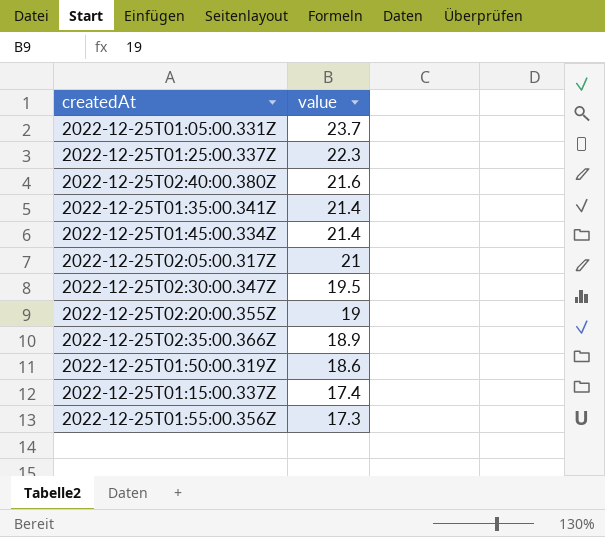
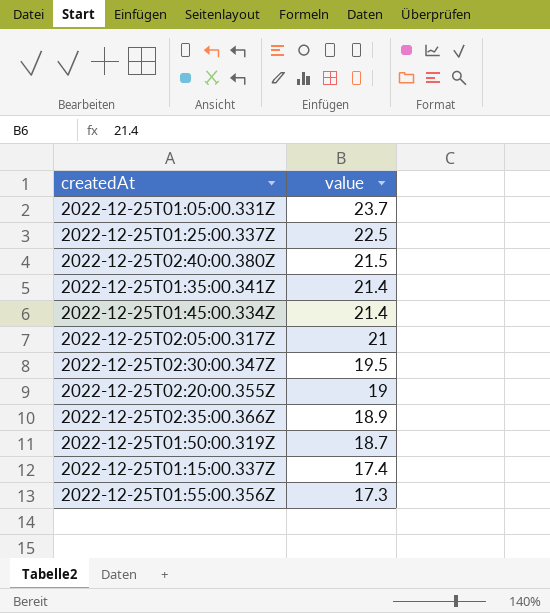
2022-12-25T01:25:00.337Z | value: 22.3 -> 22.5
2022-12-25T02:40:00.380Z | value: 21.6 -> 21.5
2022-12-25T01:50:00.319Z | value: 18.6 -> 18.7

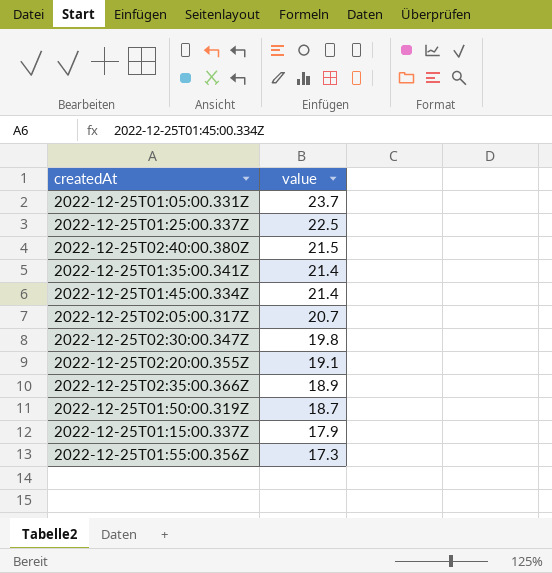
2022-12-25T02:05:00.317Z | value: 21 -> 20.7
2022-12-25T02:30:00.347Z | value: 19.5 -> 19.8
2022-12-25T02:20:00.355Z | value: 19 -> 19.1
2022-12-25T01:15:00.337Z | value: 17.4 -> 17.9

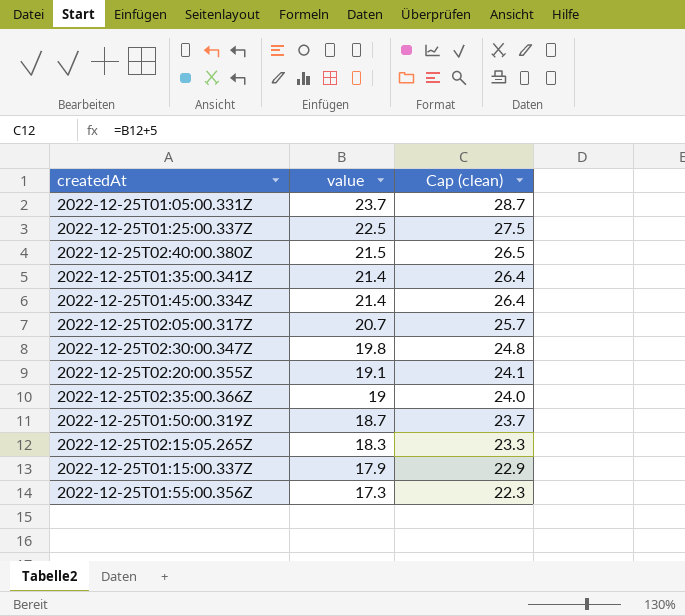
column Cap (clean) | formula: none -> [value] + 5
2022-12-25T02:35:00.366Z | value: 18.9 -> 19
row 2022-12-25T02:15:05.265Z: none -> 18.3 | 23.3

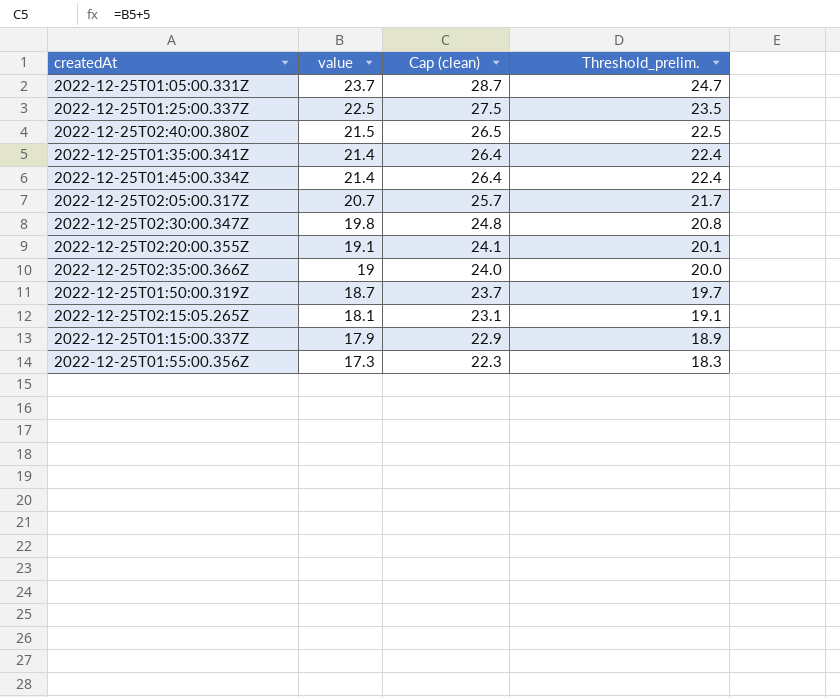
column Threshold_prelim. | formula: none -> [value] + 1
2022-12-25T02:15:05.265Z | value: 18.3 -> 18.1
2022-12-25T02:15:05.265Z | Cap (clean): 23.3 -> 23.1

